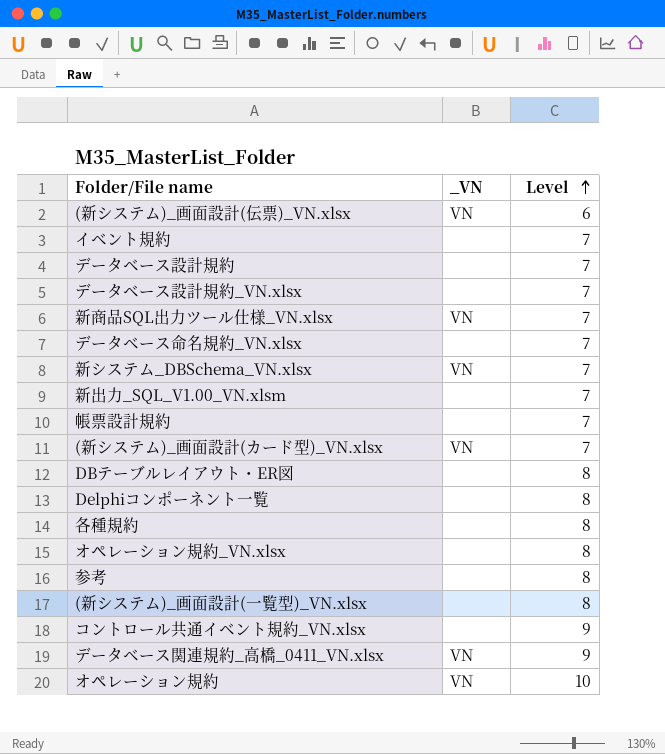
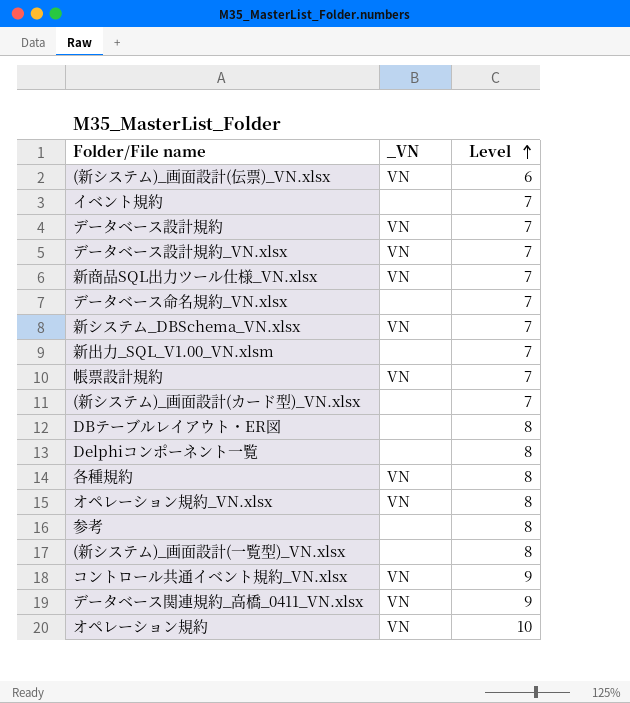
データベース設計規約 | _VN: none -> VN
データベース設計規約_VN.xlsx | _VN: none -> VN
帳票設計規約 | _VN: none -> VN
(新システム)_画面設計(カード型)_VN.xlsx | _VN: VN -> none
各種規約 | _VN: none -> VN
オペレーション規約_VN.xlsx | _VN: none -> VN
コントロール共通イベント規約_VN.xlsx | _VN: none -> VN

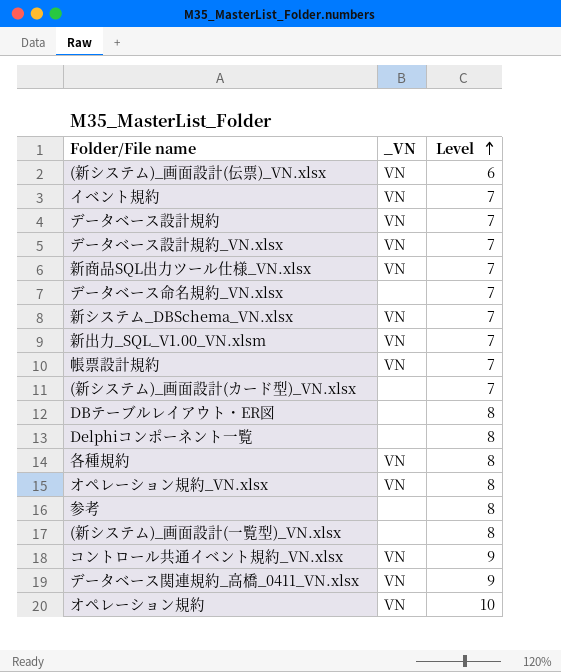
イベント規約 | _VN: none -> VN
新出力_SQL_V1.00_VN.xlsm | _VN: none -> VN

